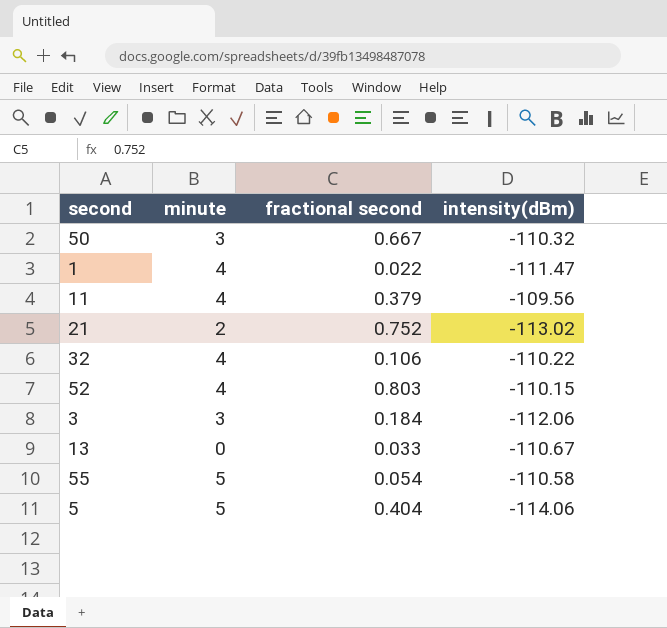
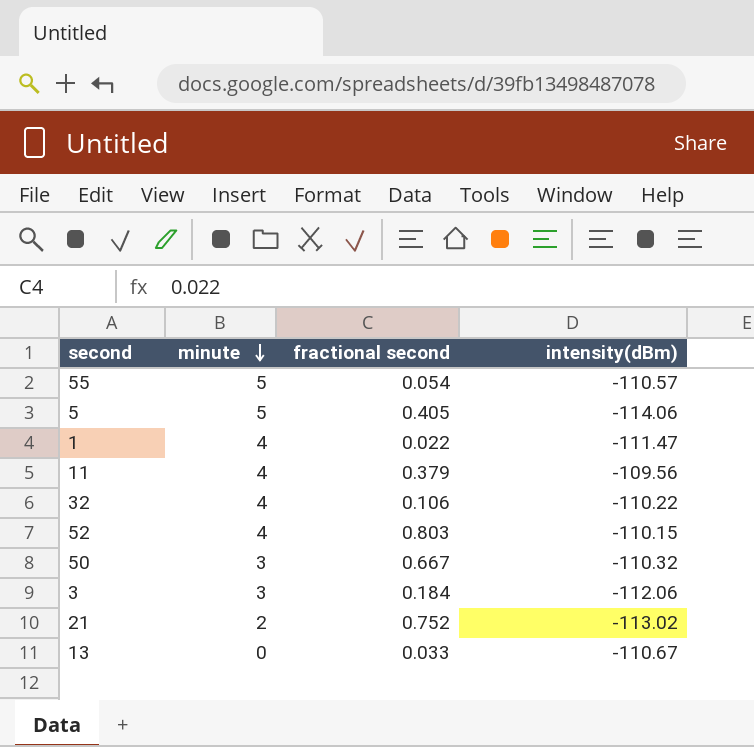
row order: none -> minute descending
55 | intensity(dBm): -110.58 -> -110.57
5 | fractional second: 0.404 -> 0.405

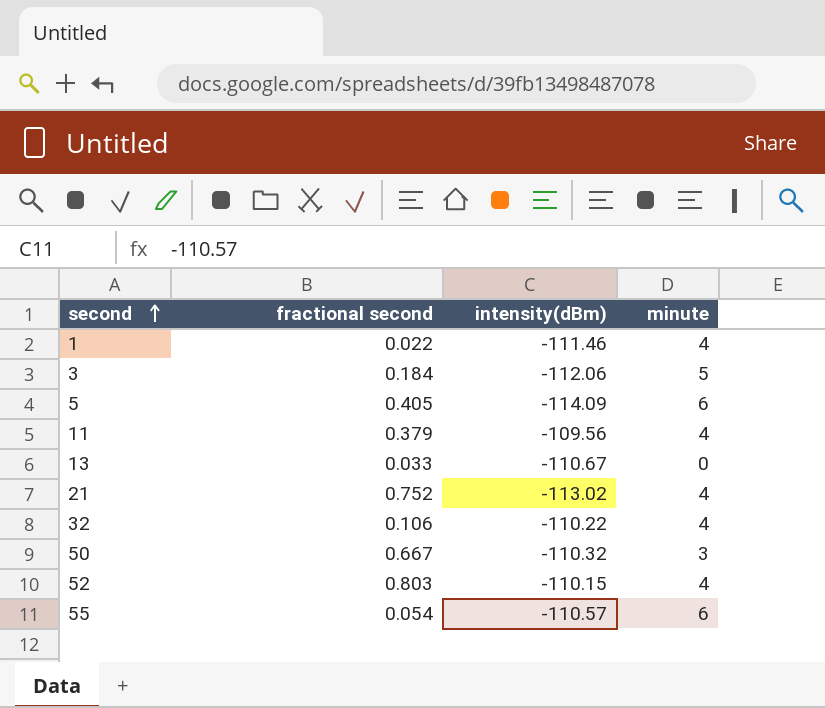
row order: minute descending -> second ascending
column minute | position: 2 -> 4
1 | intensity(dBm): -111.47 -> -111.46
3 | minute: 3 -> 5
5 | intensity(dBm): -114.06 -> -114.09
5 | minute: 5 -> 6
21 | minute: 2 -> 4
55 | minute: 5 -> 6

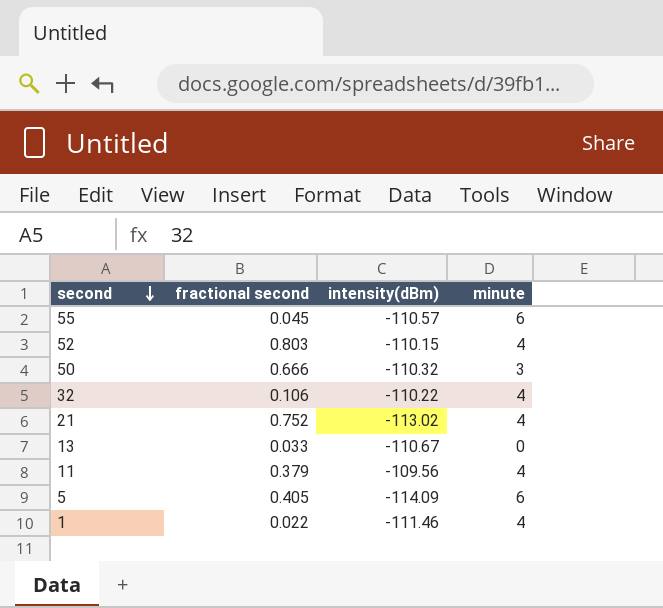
row order: second ascending -> second descending
row 3: 0.184 | -112.06 | 5 -> none
55 | fractional second: 0.054 -> 0.045
50 | fractional second: 0.667 -> 0.666

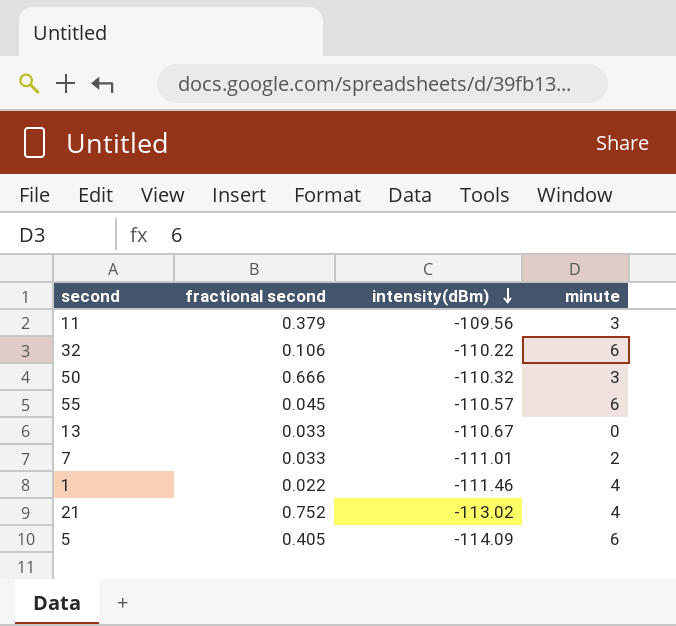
row order: second descending -> intensity(dBm) descending
row 52: 0.803 | -110.15 | 4 -> none
11 | minute: 4 -> 3
32 | minute: 4 -> 6
row 7: none -> 0.033 | -111.01 | 2

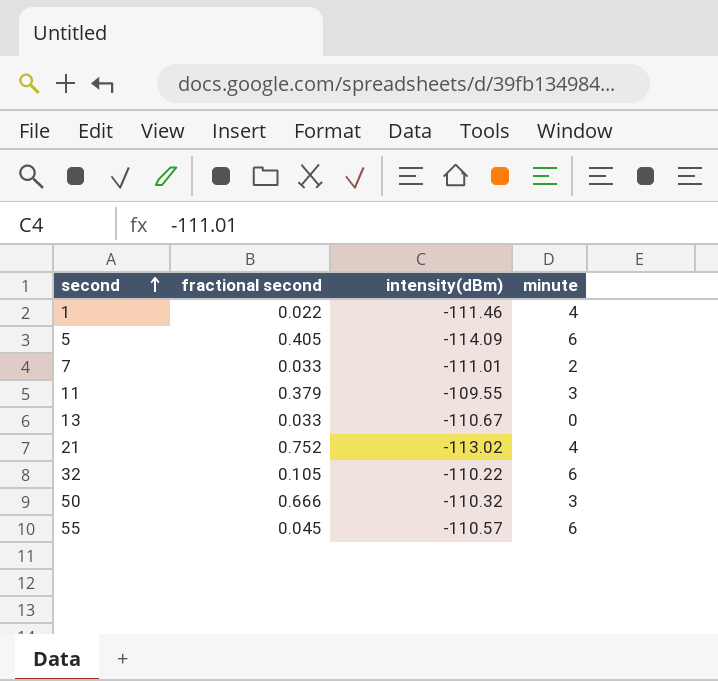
row order: intensity(dBm) descending -> second ascending
11 | intensity(dBm): -109.56 -> -109.55
32 | fractional second: 0.106 -> 0.105

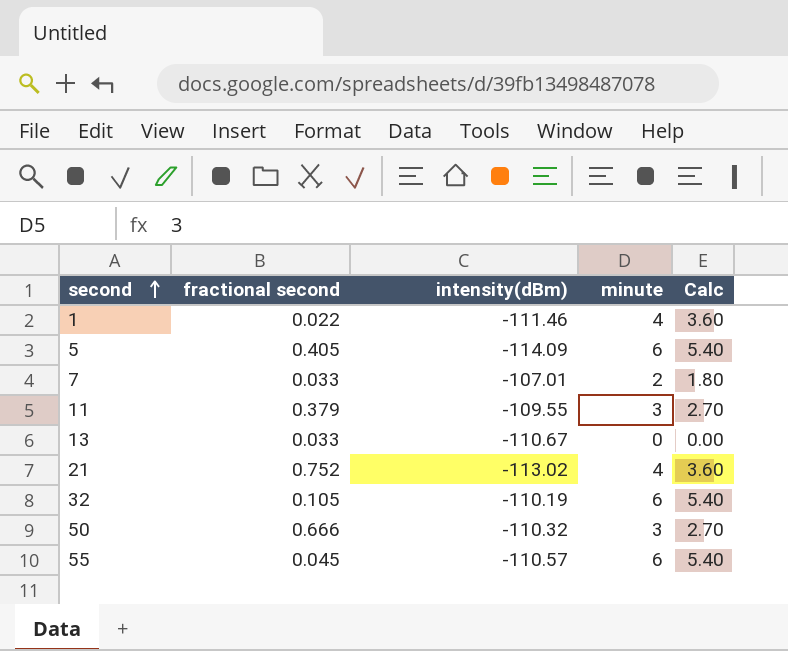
column Calc | formula: none -> [minute] * 0.9
7 | intensity(dBm): -111.01 -> -107.01
32 | intensity(dBm): -110.22 -> -110.19

